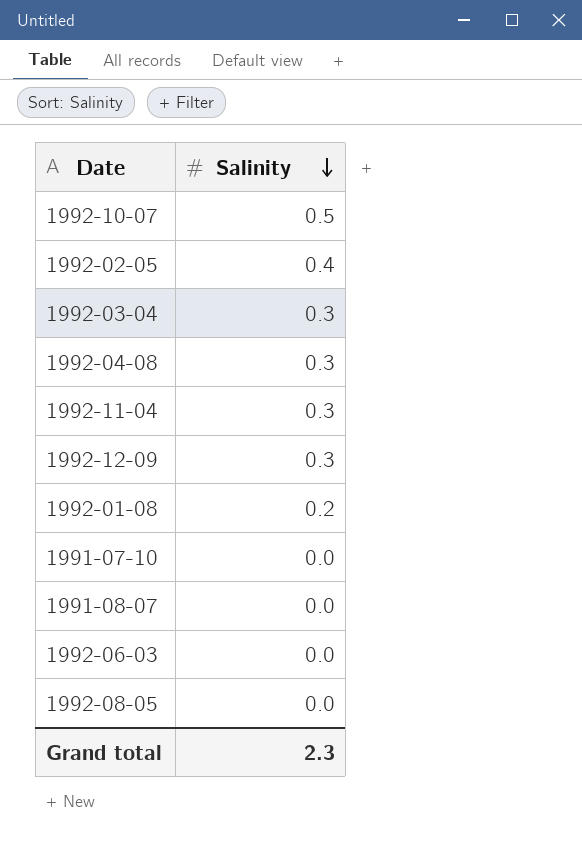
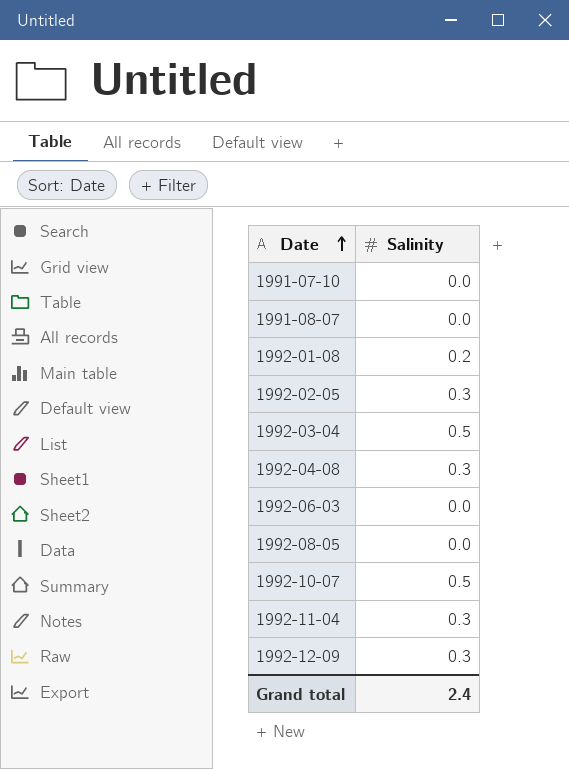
row order: Salinity descending -> Date ascending
1992-02-05 | Salinity: 0.4 -> 0.3
1992-03-04 | Salinity: 0.3 -> 0.5
Grand total | Salinity: 2.3 -> 2.4

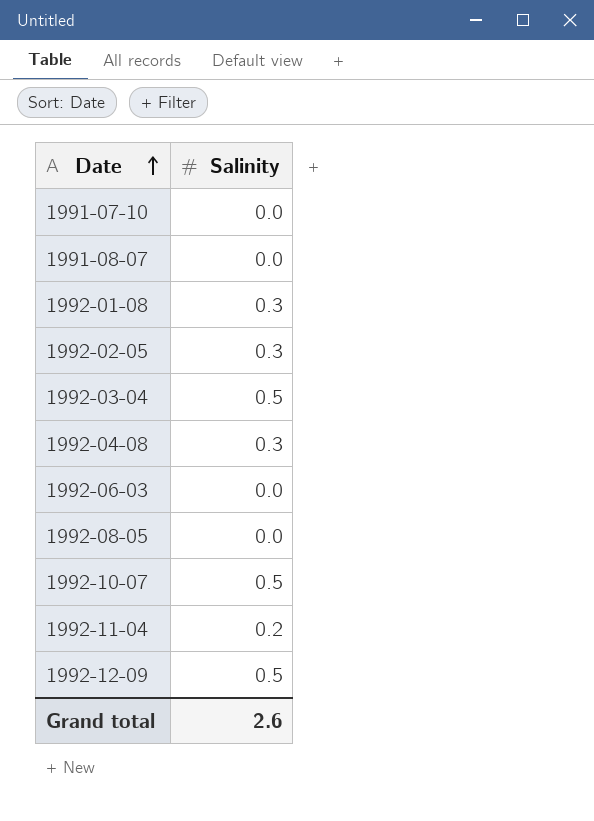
1992-01-08 | Salinity: 0.2 -> 0.3
1992-11-04 | Salinity: 0.3 -> 0.2
1992-12-09 | Salinity: 0.3 -> 0.5
Grand total | Salinity: 2.4 -> 2.6

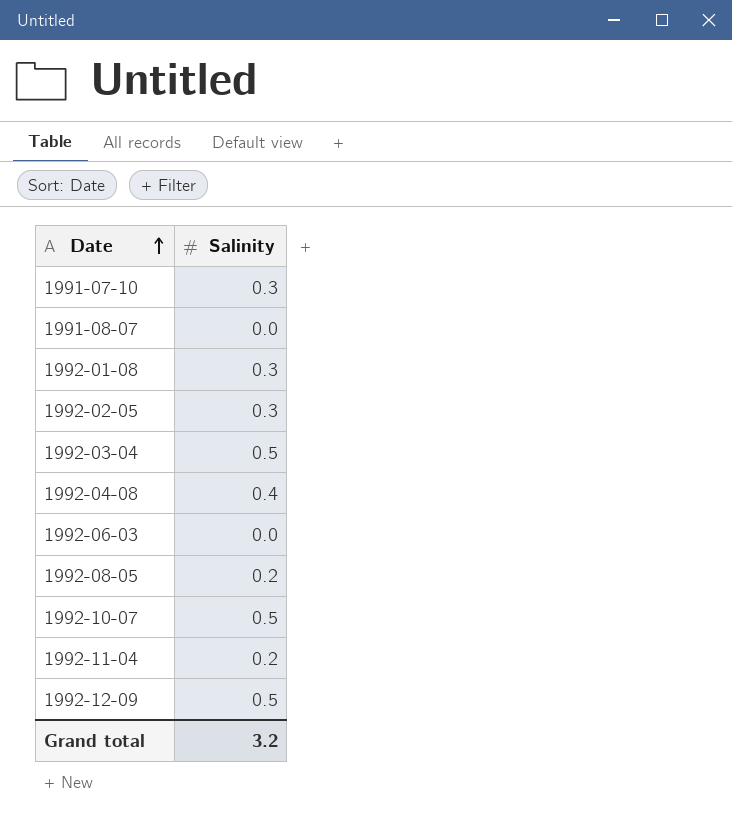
1991-07-10 | Salinity: 0.0 -> 0.3
1992-04-08 | Salinity: 0.3 -> 0.4
1992-08-05 | Salinity: 0.0 -> 0.2
Grand total | Salinity: 2.6 -> 3.2

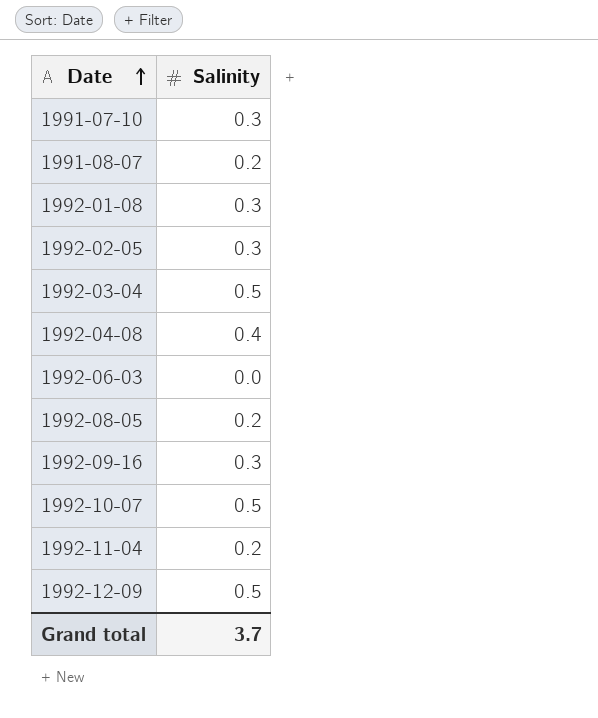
1991-08-07 | Salinity: 0.0 -> 0.2
row 1992-09-16: none -> 0.3
Grand total | Salinity: 3.2 -> 3.7

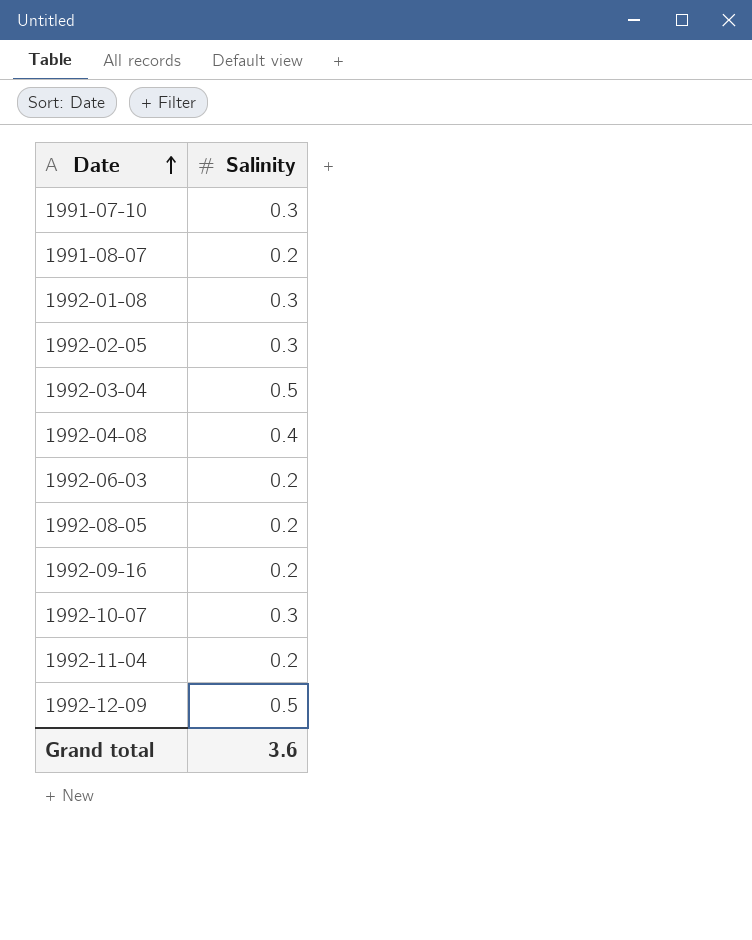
1992-06-03 | Salinity: 0.0 -> 0.2
1992-09-16 | Salinity: 0.3 -> 0.2
1992-10-07 | Salinity: 0.5 -> 0.3
Grand total | Salinity: 3.7 -> 3.6

